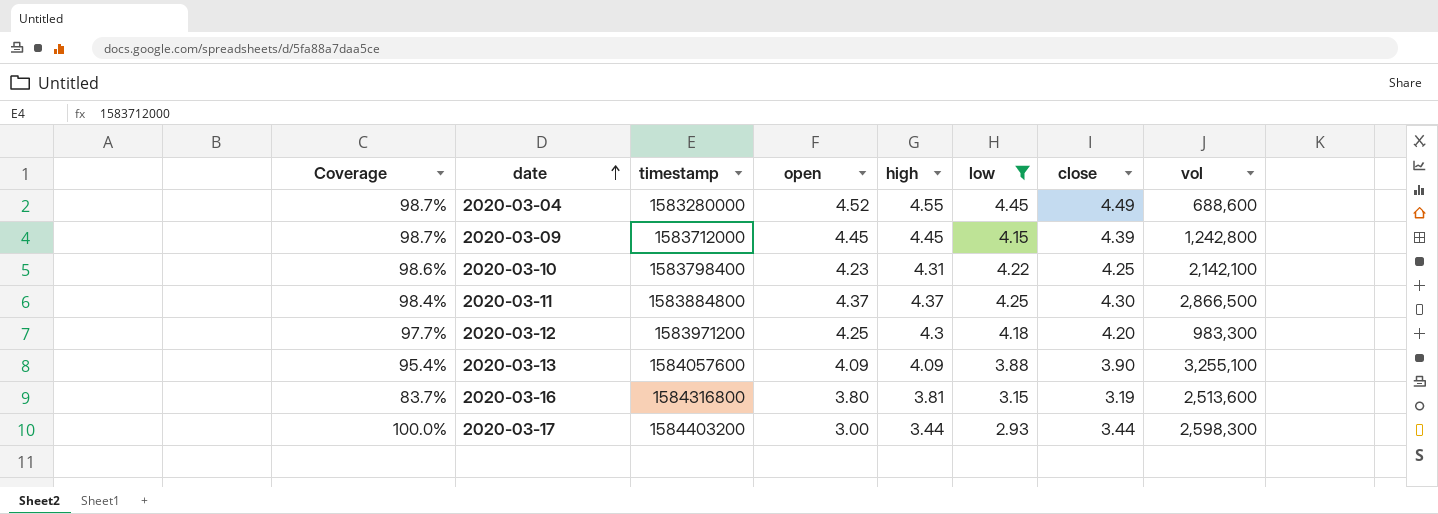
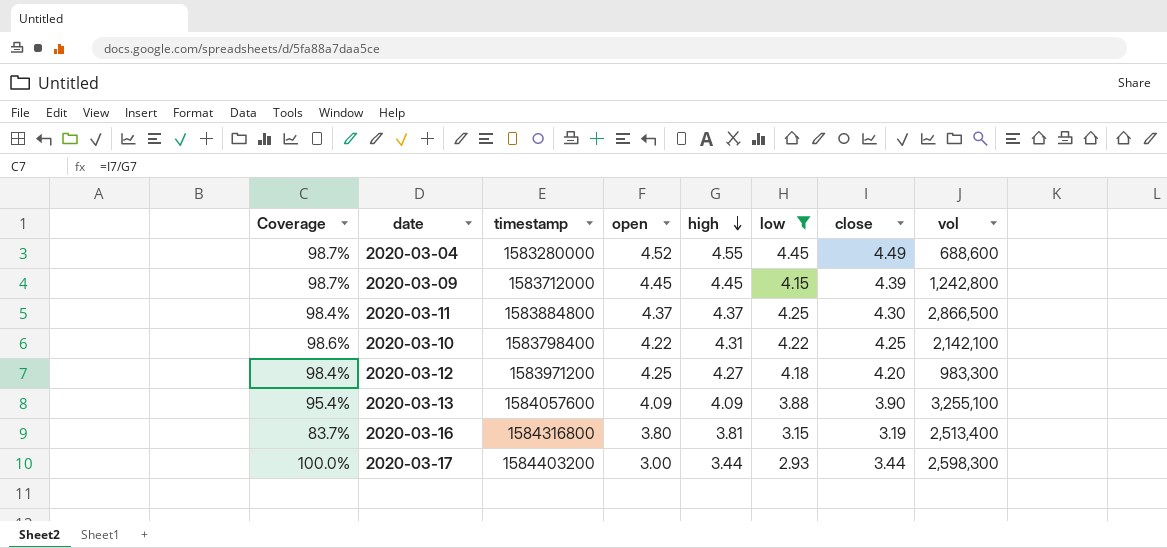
row order: date ascending -> high descending
2020-03-10 | open: 4.23 -> 4.22
2020-03-12 | Coverage: 97.7% -> 98.4%
2020-03-12 | high: 4.3 -> 4.27
2020-03-16 | vol: 2,513,600 -> 2,513,400

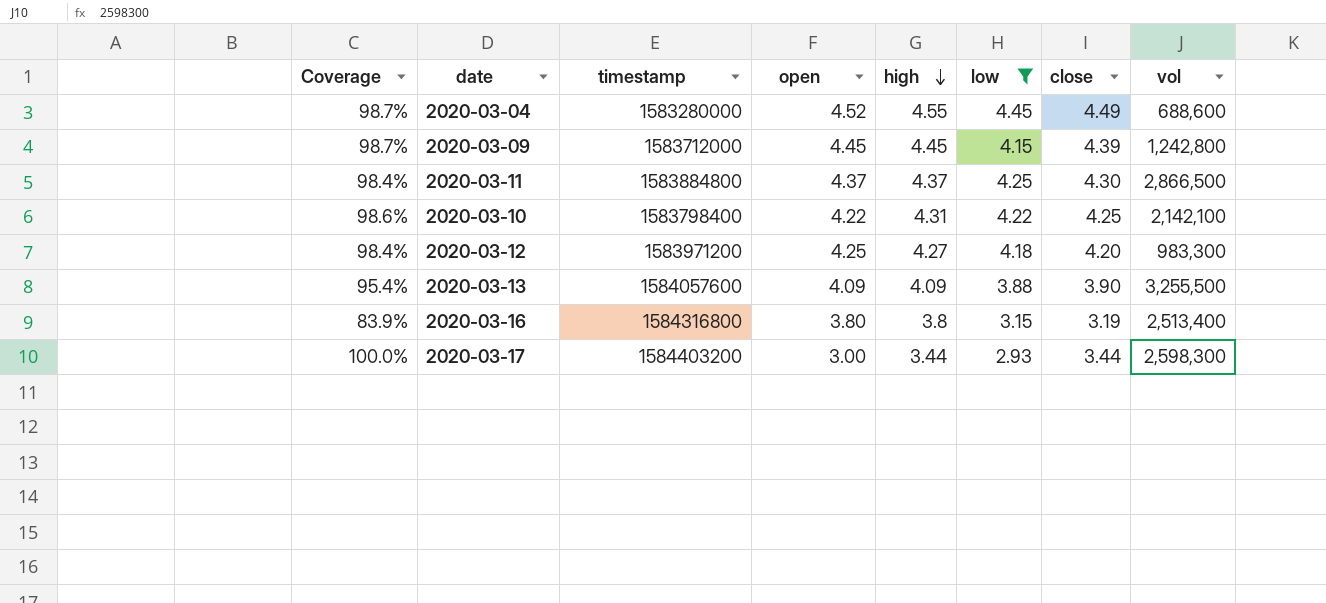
2020-03-13 | vol: 3,255,100 -> 3,255,500
2020-03-16 | Coverage: 83.7% -> 83.9%
2020-03-16 | high: 3.81 -> 3.8

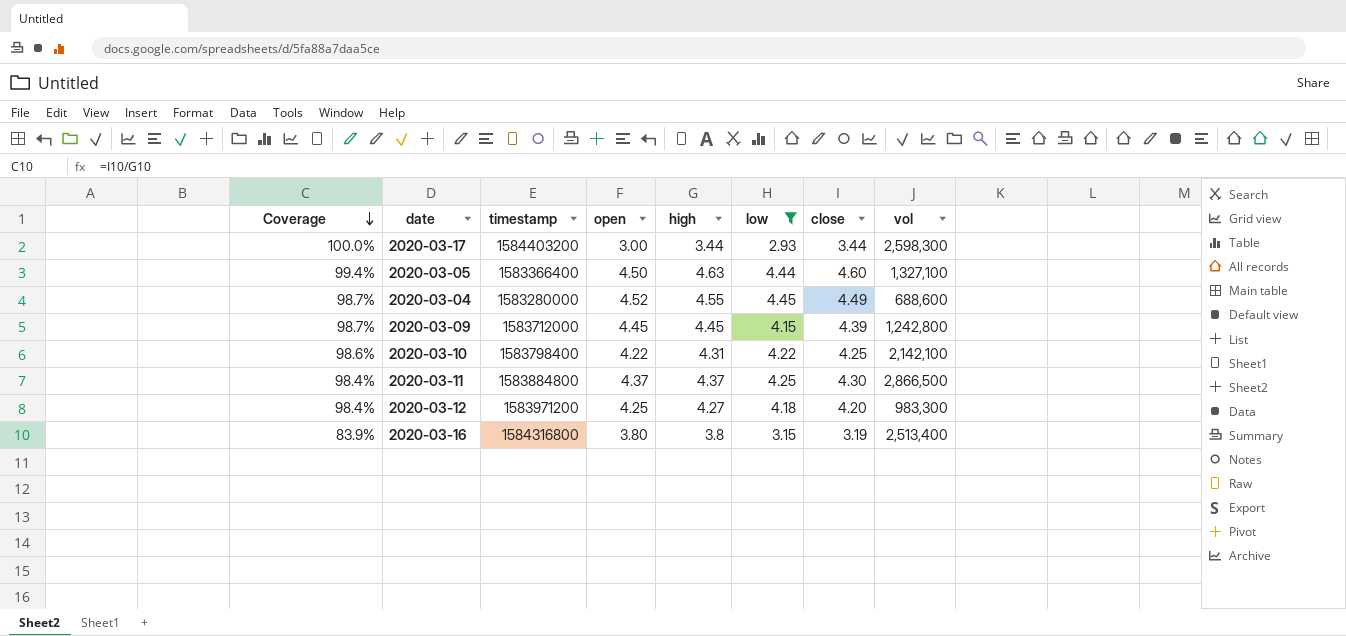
row order: high descending -> Coverage descending
row 2020-03-13: 95.4% | 1584057600 | 4.09 | 4.09 | 3.88 | 3.90 | 3,255,500 -> none
row 2020-03-05: none -> 99.4% | 1583366400 | 4.50 | 4.63 | 4.44 | 4.60 | 1,327,100

